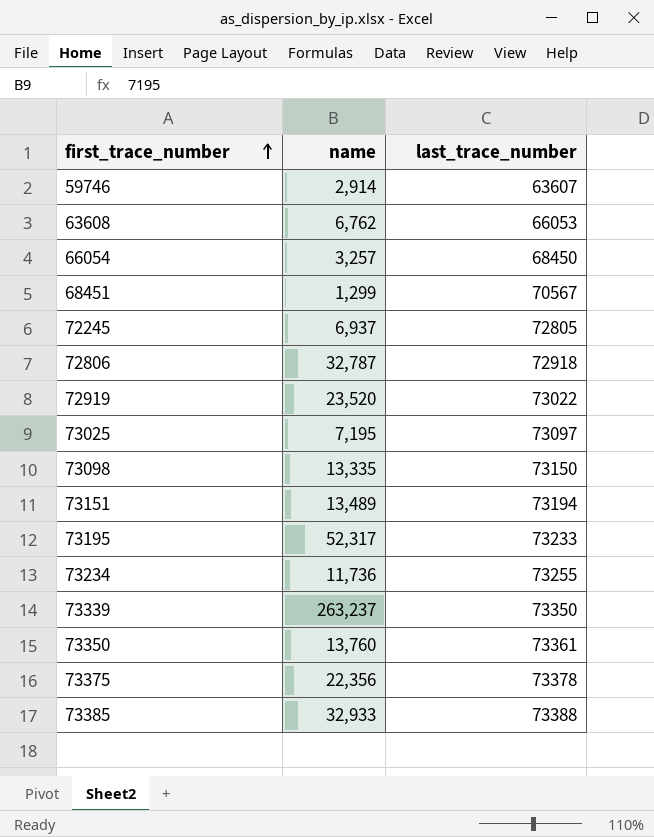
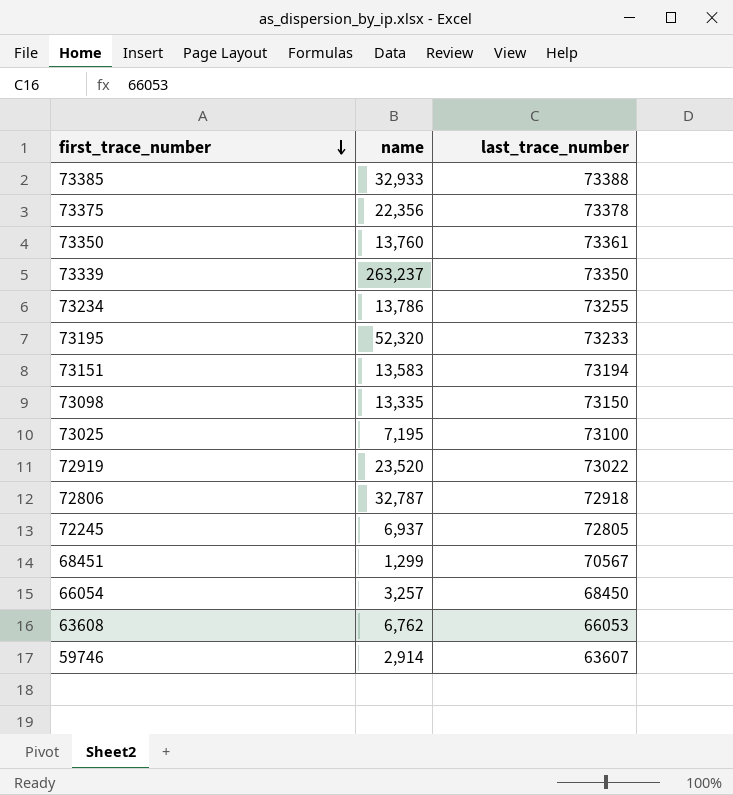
row order: first_trace_number ascending -> first_trace_number descending
73234 | name: 11,736 -> 13,786
73195 | name: 52,317 -> 52,320
73151 | name: 13,489 -> 13,583
73025 | last_trace_number: 73097 -> 73100

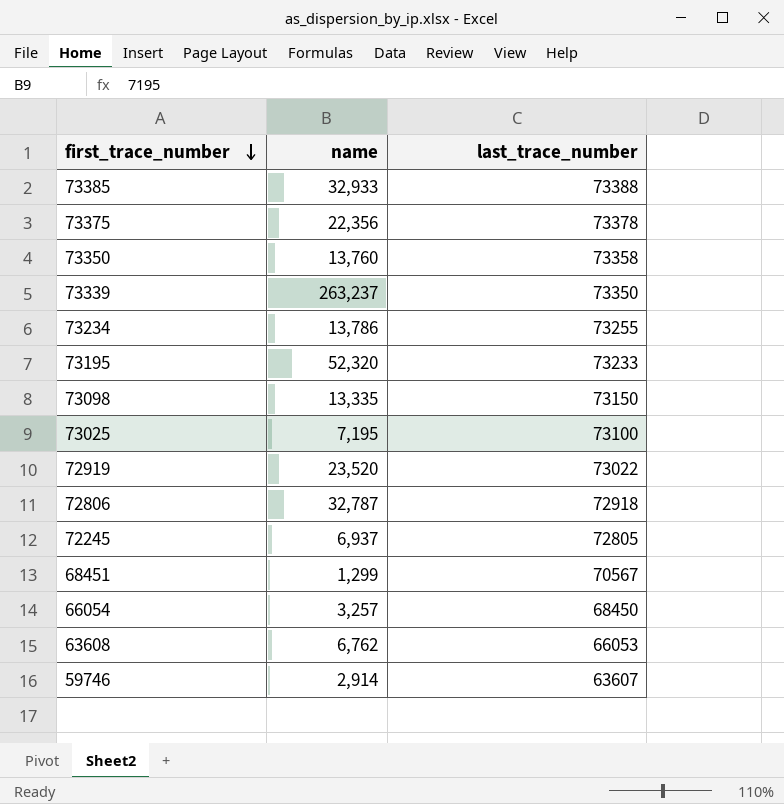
row 73151: 13,583 | 73194 -> none
73350 | last_trace_number: 73361 -> 73358

